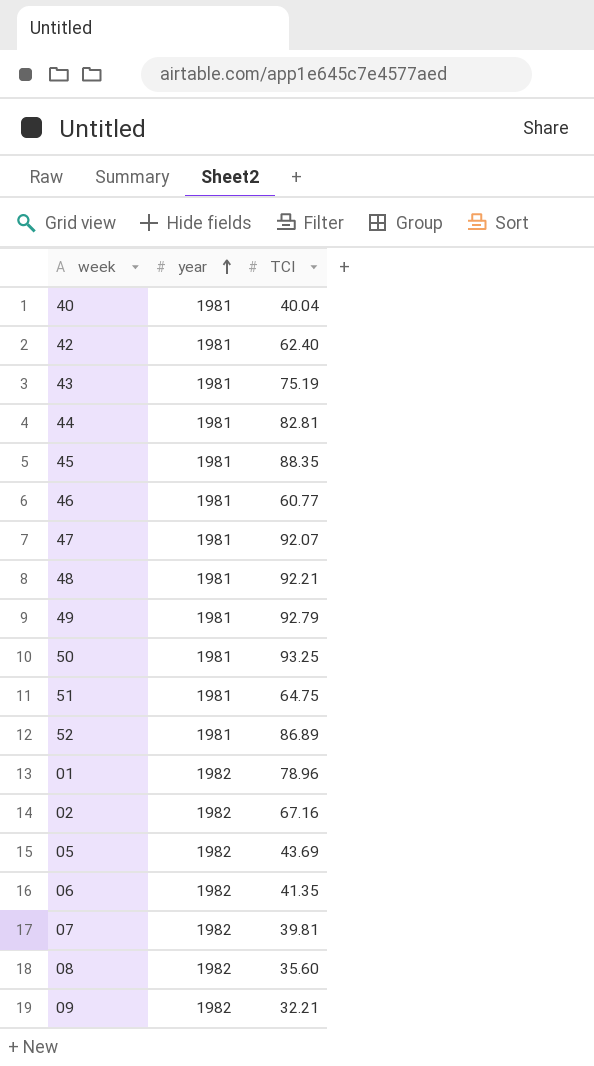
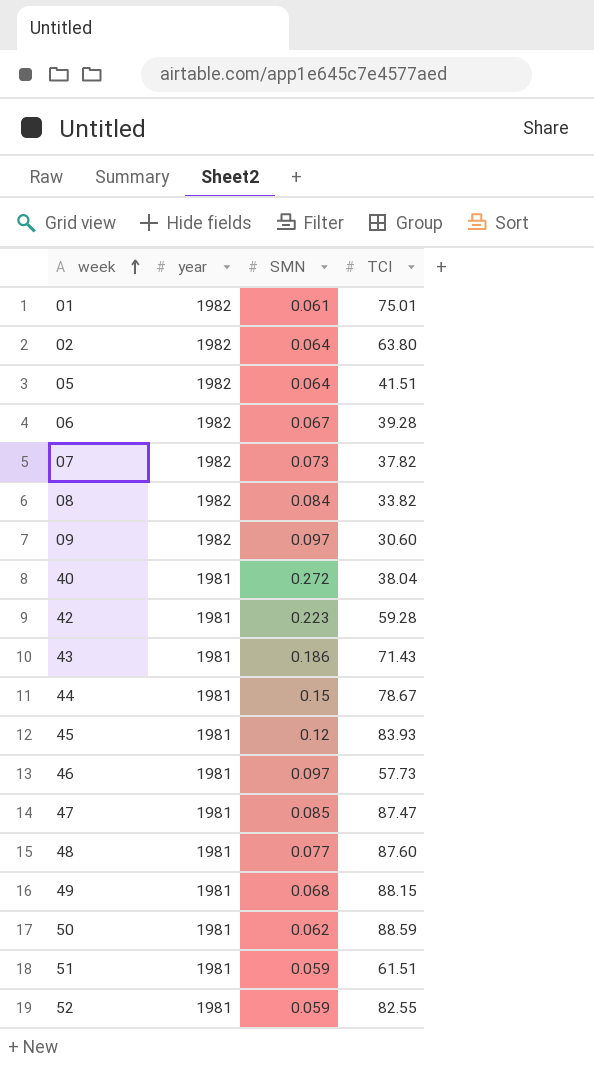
row order: year ascending -> week ascending
column SMN | position: none -> 3
01 | TCI: 78.96 -> 75.01
02 | TCI: 67.16 -> 63.80
05 | TCI: 43.69 -> 41.51
06 | TCI: 41.35 -> 39.28
07 | TCI: 39.81 -> 37.82
08 | TCI: 35.60 -> 33.82
09 | TCI: 32.21 -> 30.60
40 | TCI: 40.04 -> 38.04
42 | TCI: 62.40 -> 59.28
43 | TCI: 75.19 -> 71.43
44 | TCI: 82.81 -> 78.67
45 | TCI: 88.35 -> 83.93
46 | TCI: 60.77 -> 57.73
47 | TCI: 92.07 -> 87.47
48 | TCI: 92.21 -> 87.60
49 | TCI: 92.79 -> 88.15
50 | TCI: 93.25 -> 88.59
51 | TCI: 64.75 -> 61.51
52 | TCI: 86.89 -> 82.55

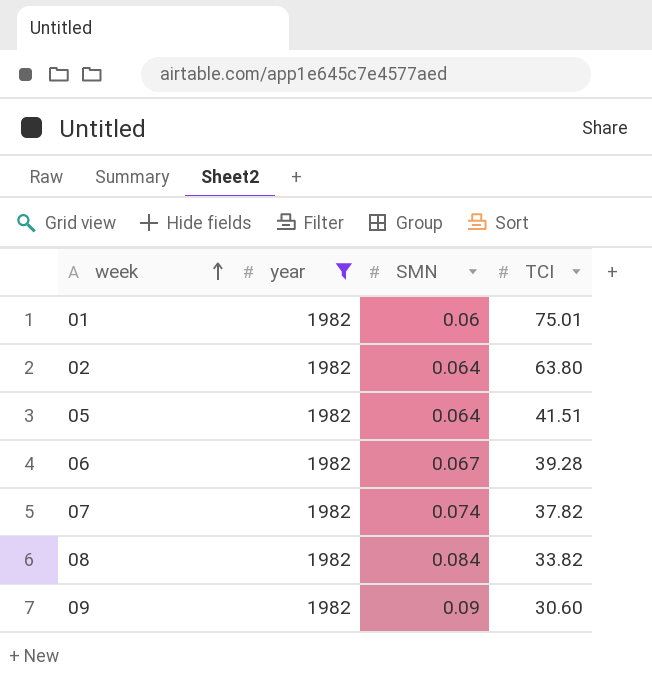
filter: none -> year = 1982
01 | SMN: 0.061 -> 0.06
07 | SMN: 0.073 -> 0.074
09 | SMN: 0.097 -> 0.09

